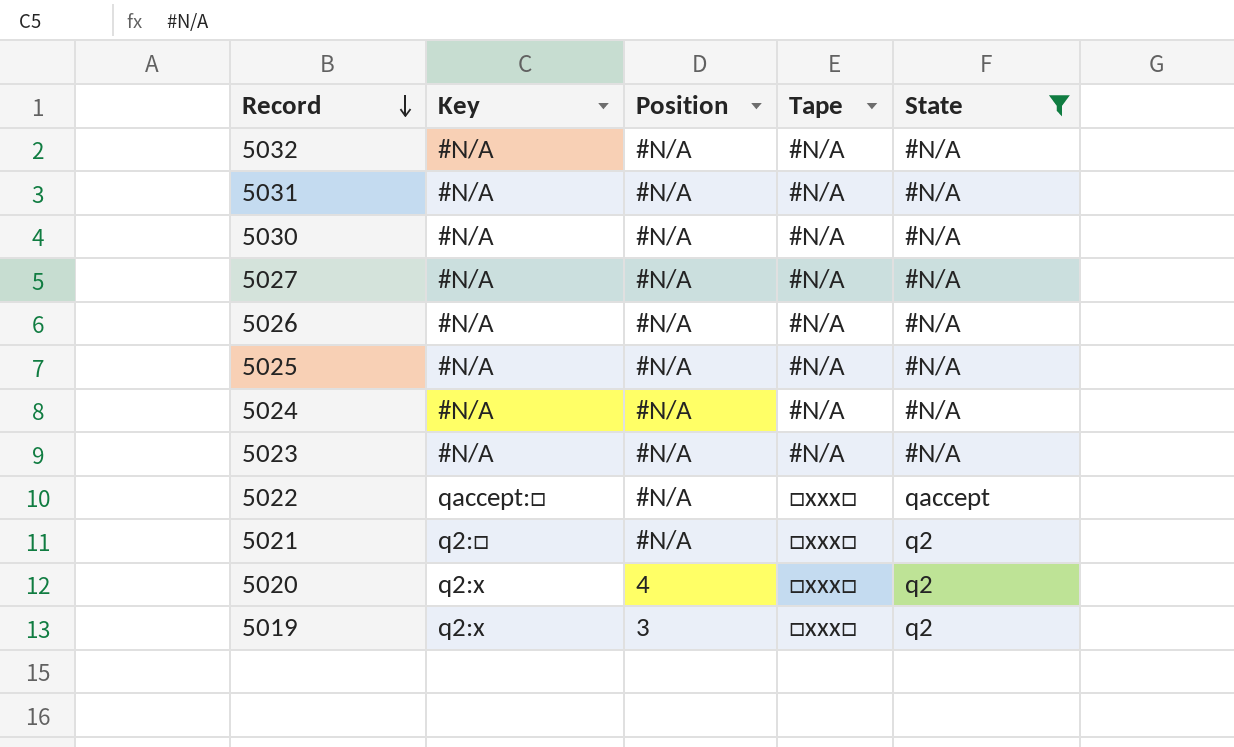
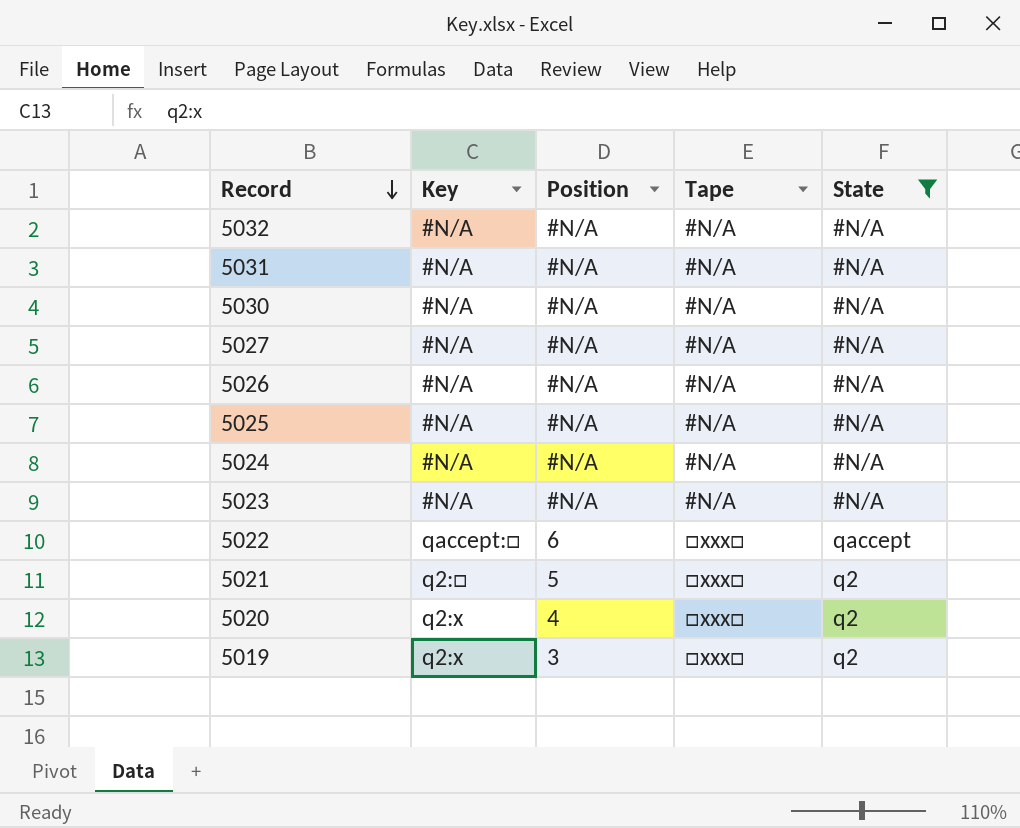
5022 | Position: #N/A -> 6
5021 | Position: #N/A -> 5

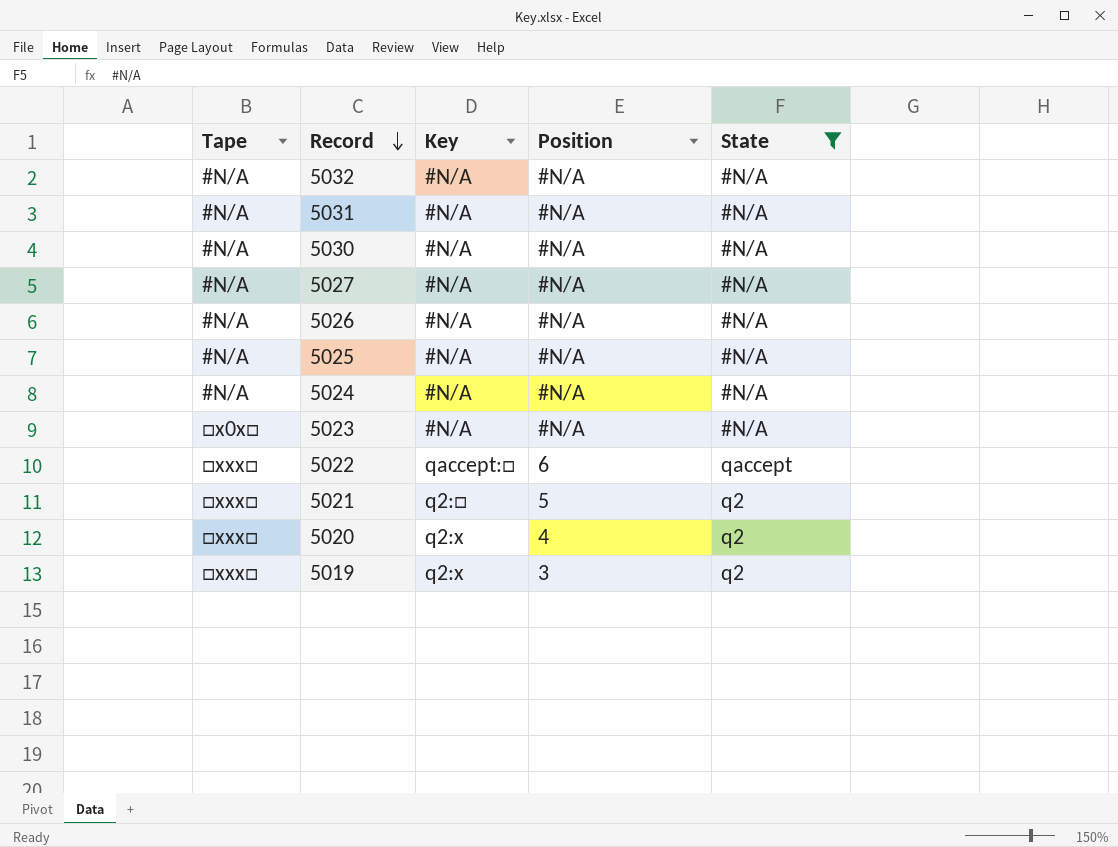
column Tape | position: 4 -> 1
5023 | Tape: #N/A -> □x0x□

